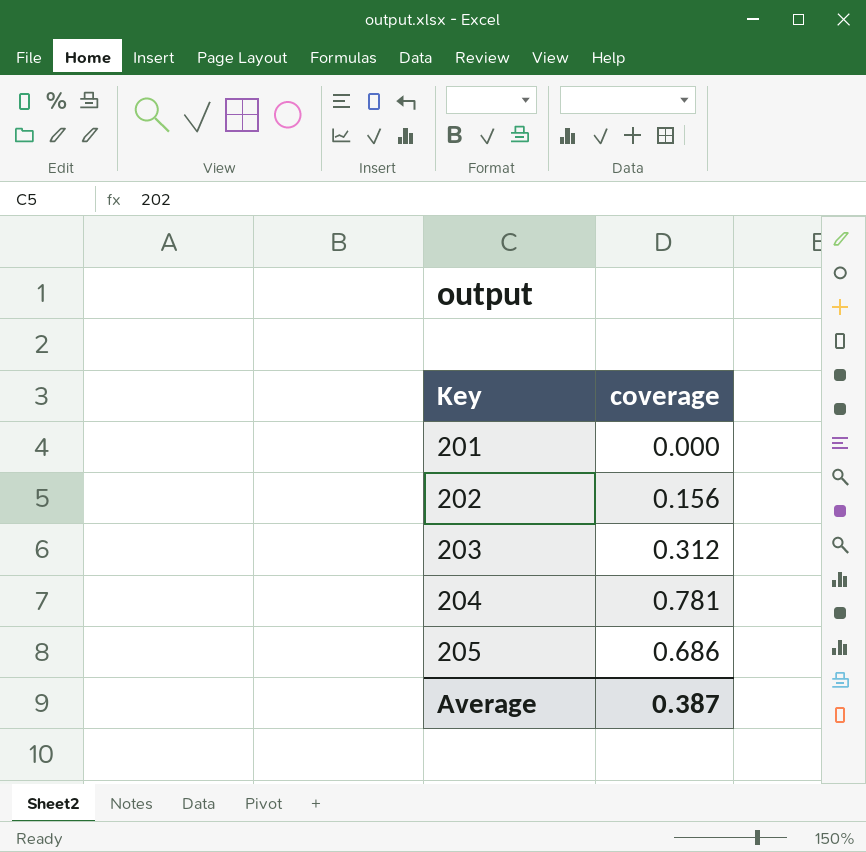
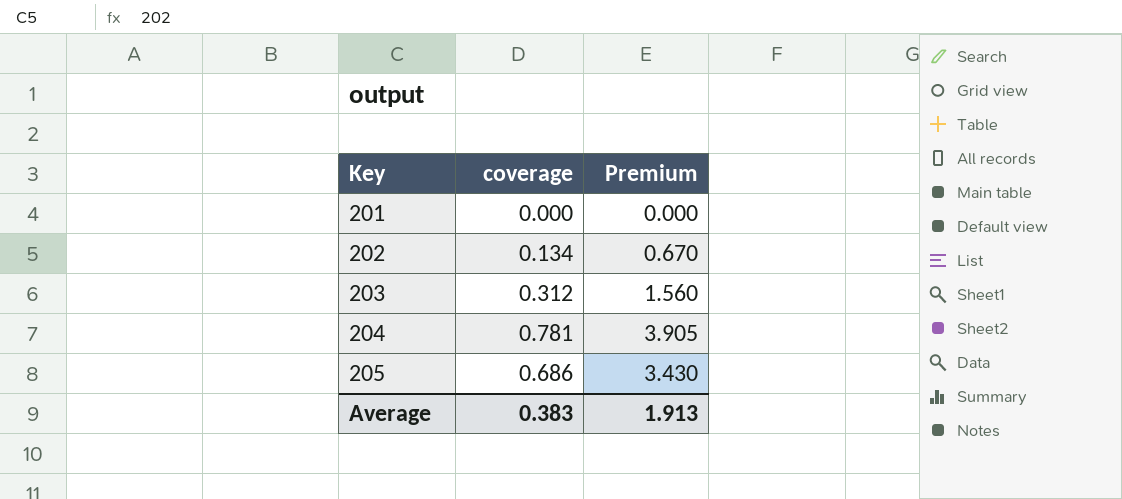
column Premium | formula: none -> [coverage] * 5
202 | coverage: 0.156 -> 0.134
Average | coverage: 0.387 -> 0.383

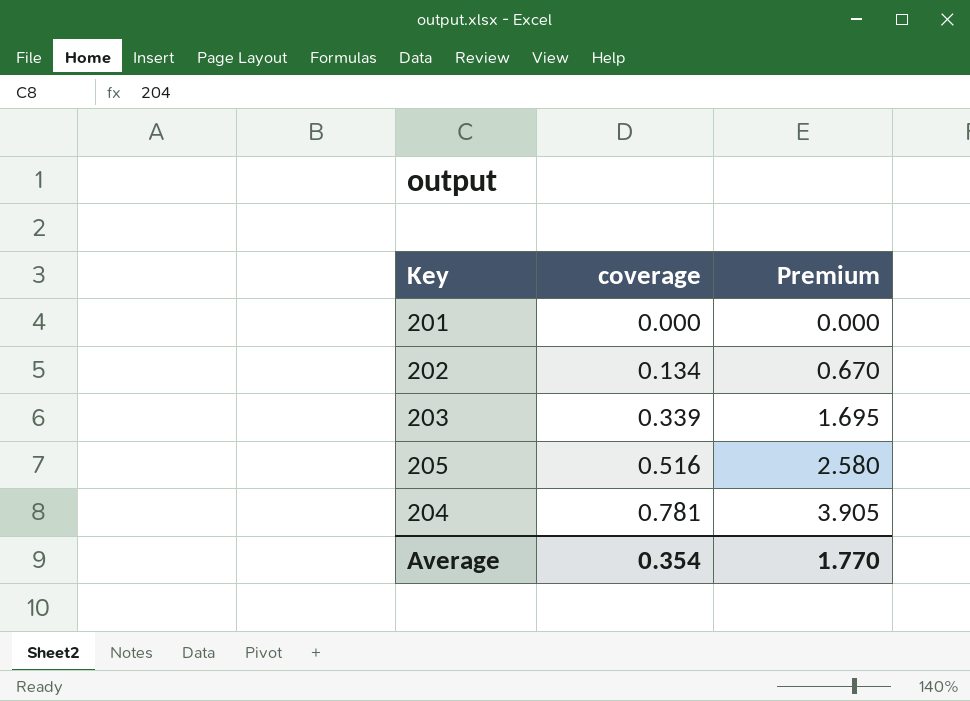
row order: Key ascending -> coverage ascending
203 | coverage: 0.312 -> 0.339
203 | Premium: 1.560 -> 1.695
205 | coverage: 0.686 -> 0.516
205 | Premium: 3.430 -> 2.580
Average | coverage: 0.383 -> 0.354
Average | Premium: 1.913 -> 1.770

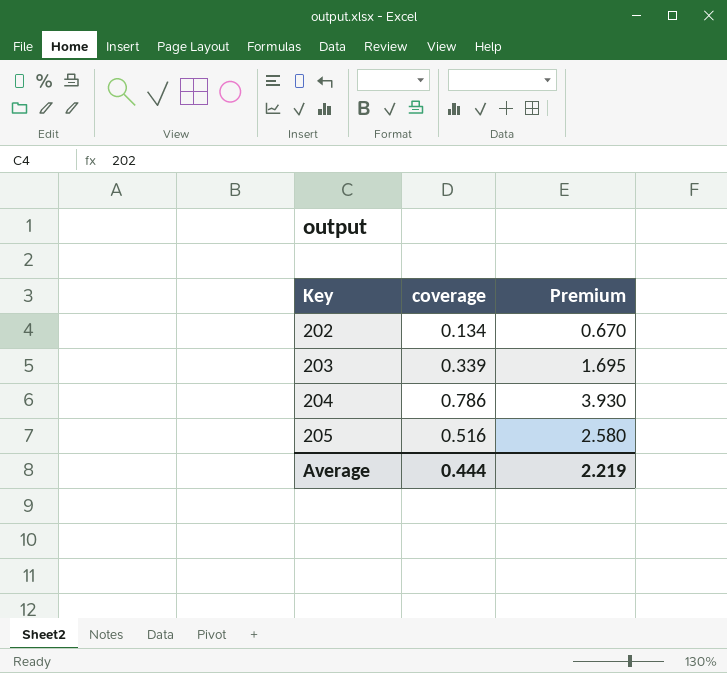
row order: coverage ascending -> Key ascending
row 201: 0.000 | 0.000 -> none
204 | coverage: 0.781 -> 0.786
204 | Premium: 3.905 -> 3.930
Average | coverage: 0.354 -> 0.444
Average | Premium: 1.770 -> 2.219

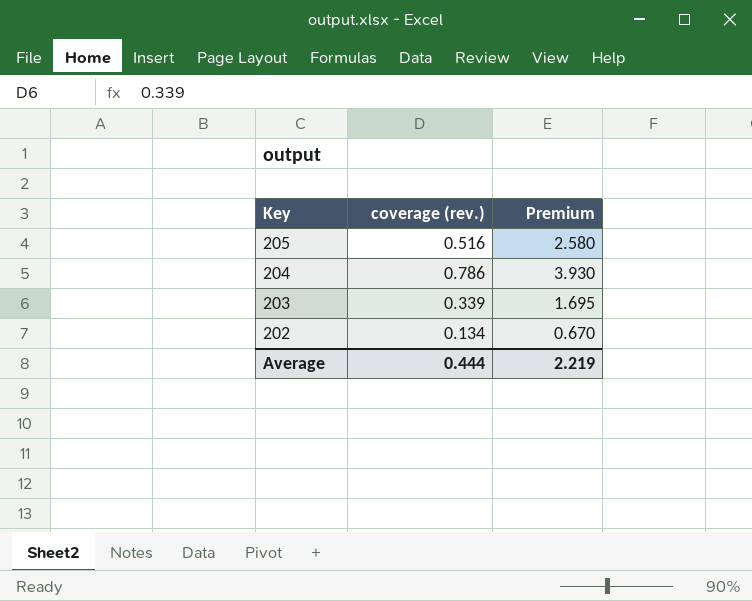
row order: Key ascending -> Key descending
column name: coverage -> coverage (rev.)

